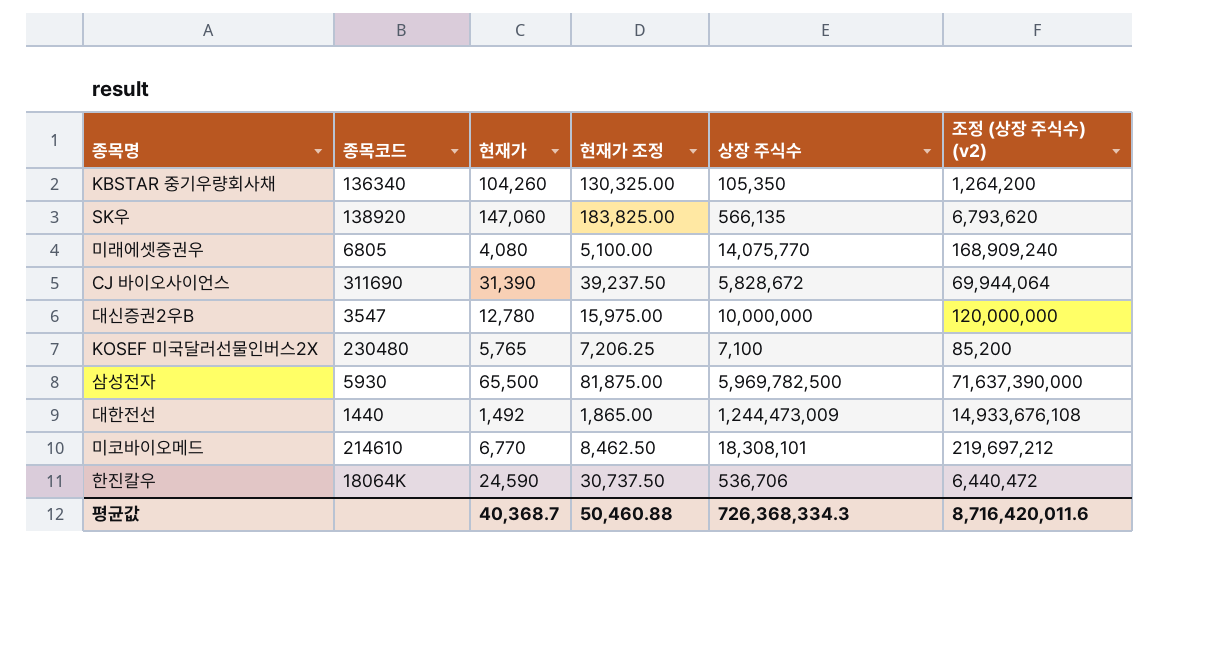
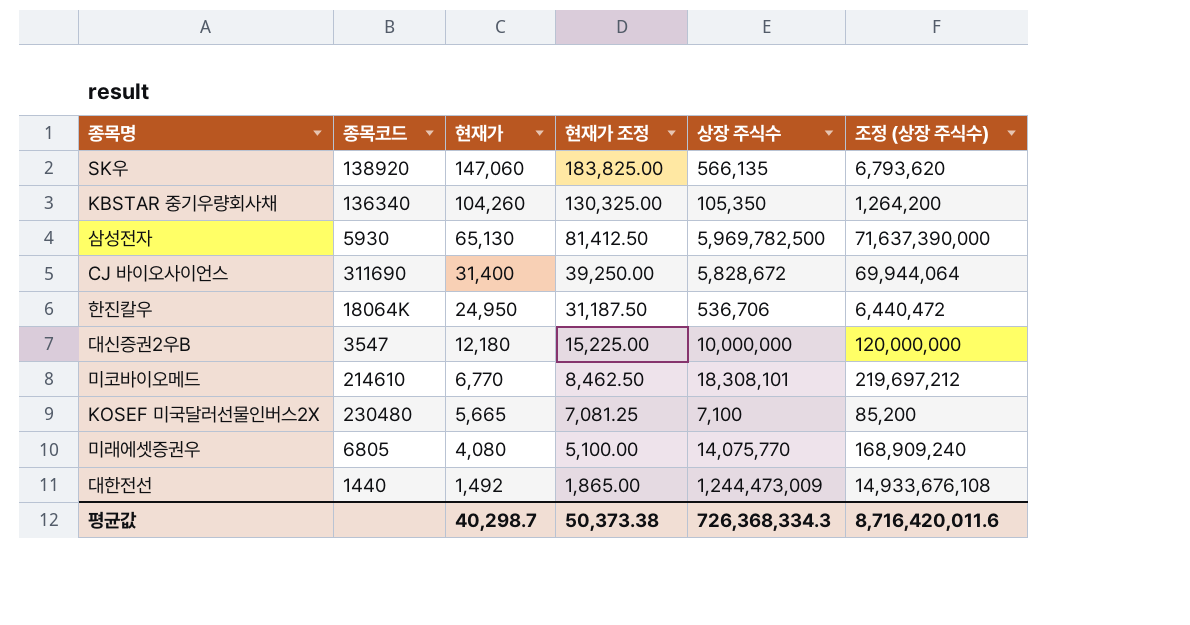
row order: none -> 현재가 descending
column name: 조정 (상장 주식수) (v2) -> 조정 (상장 주식수)
삼성전자 | 현재가: 65,500 -> 65,130
삼성전자 | 현재가 조정: 81,875.00 -> 81,412.50
CJ 바이오사이언스 | 현재가: 31,390 -> 31,400
CJ 바이오사이언스 | 현재가 조정: 39,237.50 -> 39,250.00
한진칼우 | 현재가: 24,590 -> 24,950
한진칼우 | 현재가 조정: 30,737.50 -> 31,187.50
대신증권2우B | 현재가: 12,780 -> 12,180
대신증권2우B | 현재가 조정: 15,975.00 -> 15,225.00
KOSEF 미국달러선물인버스2X | 현재가: 5,765 -> 5,665
KOSEF 미국달러선물인버스2X | 현재가 조정: 7,206.25 -> 7,081.25
평균값 | 현재가: 40,368.7 -> 40,298.7
평균값 | 현재가 조정: 50,460.88 -> 50,373.38

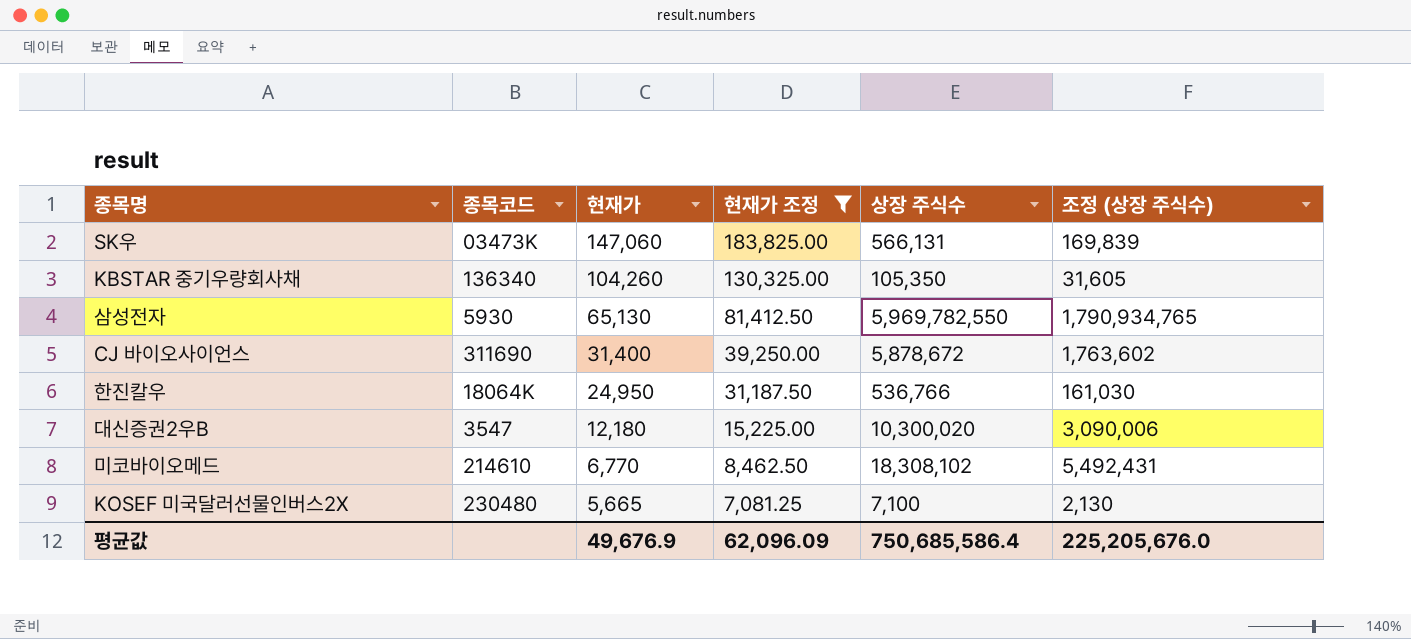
filter: none -> 현재가 조정 >= 7,081.25
column 조정 (상장 주식수) | formula: [상장 주식수] * 12 -> [상장 주식수] * 0.3
SK우 | 종목코드: 138920 -> 03473K
SK우 | 상장 주식수: 566,135 -> 566,131
삼성전자 | 상장 주식수: 5,969,782,500 -> 5,969,782,550
CJ 바이오사이언스 | 상장 주식수: 5,828,672 -> 5,878,672
한진칼우 | 상장 주식수: 536,706 -> 536,766
대신증권2우B | 상장 주식수: 10,000,000 -> 10,300,020
미코바이오메드 | 상장 주식수: 18,308,101 -> 18,308,102
평균값 | 현재가: 40,298.7 -> 49,676.9
평균값 | 현재가 조정: 50,373.38 -> 62,096.09
평균값 | 상장 주식수: 726,368,334.3 -> 750,685,586.4
평균값 | 조정 (상장 주식수): 8,716,420,011.6 -> 225,205,676.0

